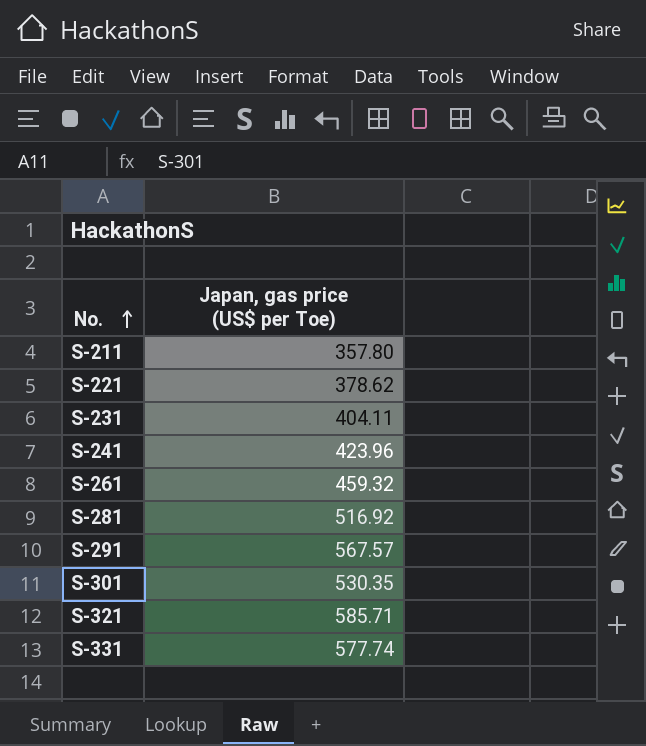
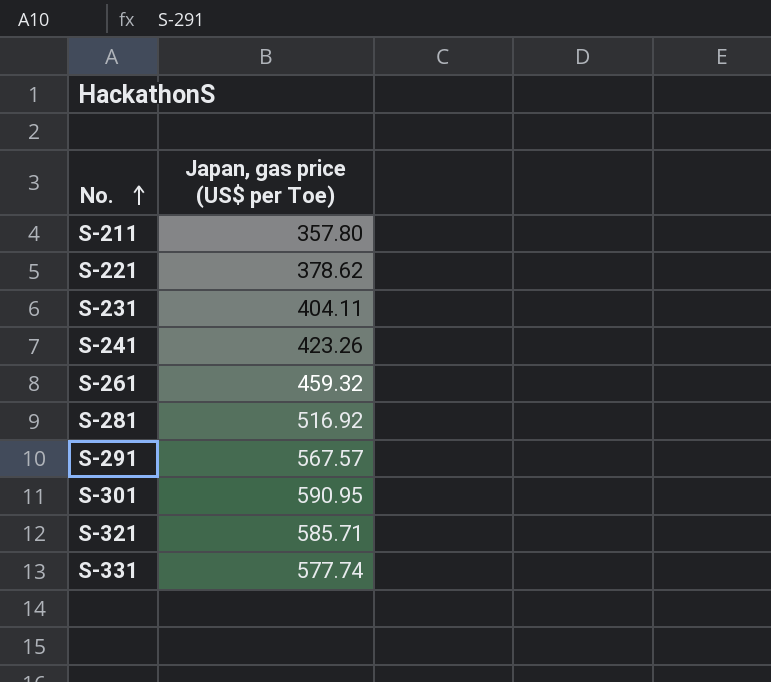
S-241 | Japan, gas price (US$ per Toe): 423.96 -> 423.26
S-301 | Japan, gas price (US$ per Toe): 530.35 -> 590.95

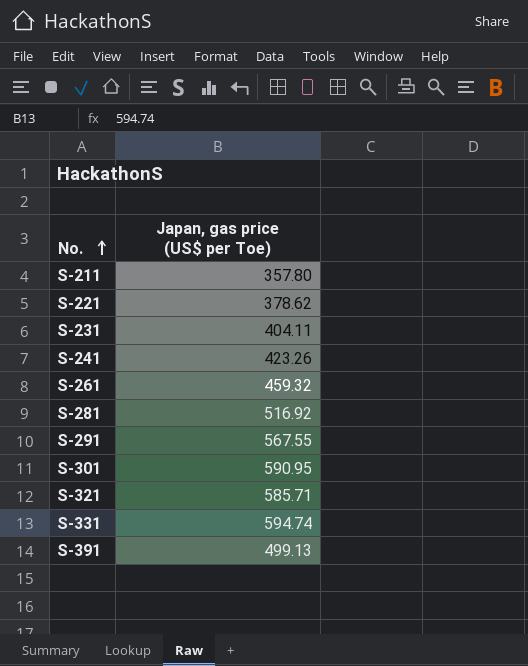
S-291 | Japan, gas price (US$ per Toe): 567.57 -> 567.55
S-331 | Japan, gas price (US$ per Toe): 577.74 -> 594.74
row S-391: none -> 499.13

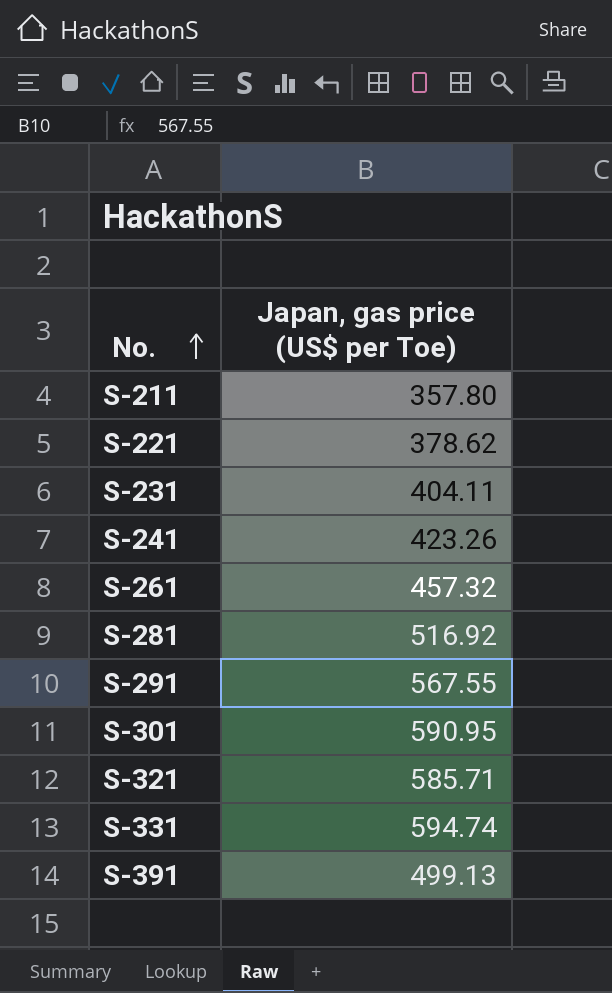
S-261 | Japan, gas price (US$ per Toe): 459.32 -> 457.32

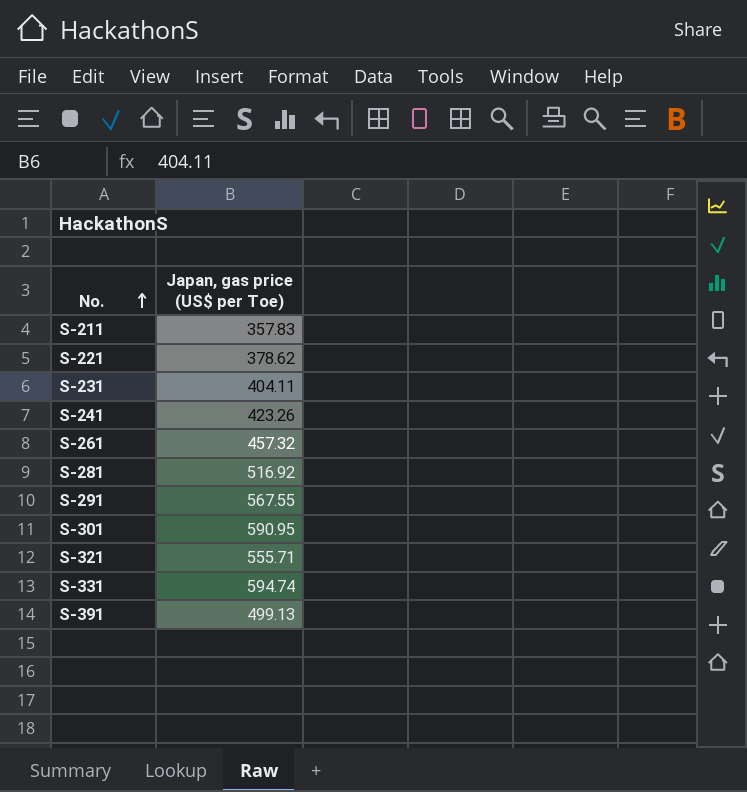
S-211 | Japan, gas price (US$ per Toe): 357.80 -> 357.83
S-321 | Japan, gas price (US$ per Toe): 585.71 -> 555.71

